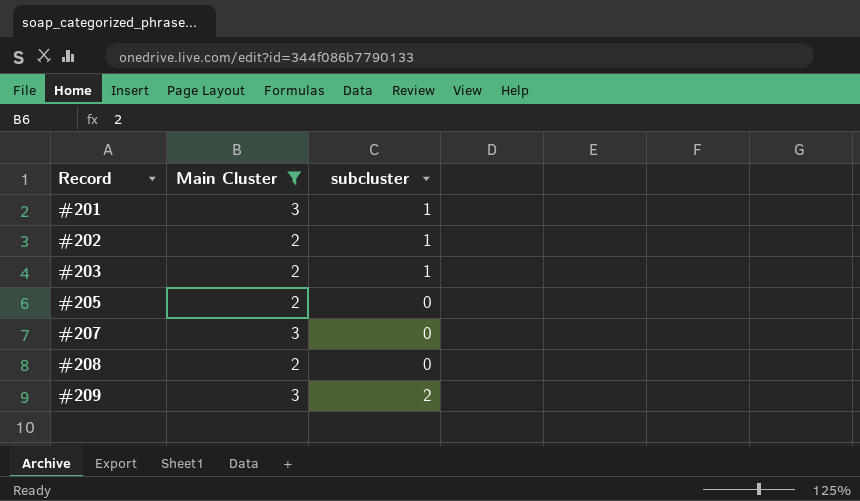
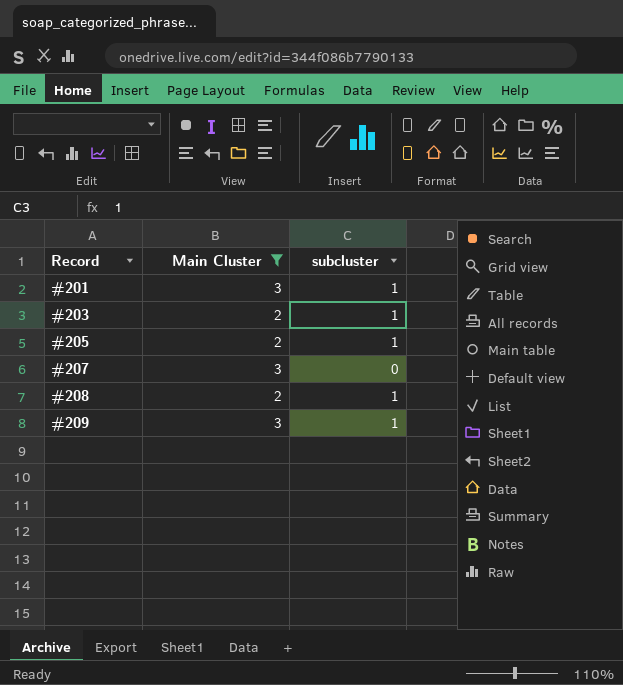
row #202: 2 | 1 -> none
#205 | subcluster: 0 -> 1
#208 | subcluster: 0 -> 1
#209 | subcluster: 2 -> 1

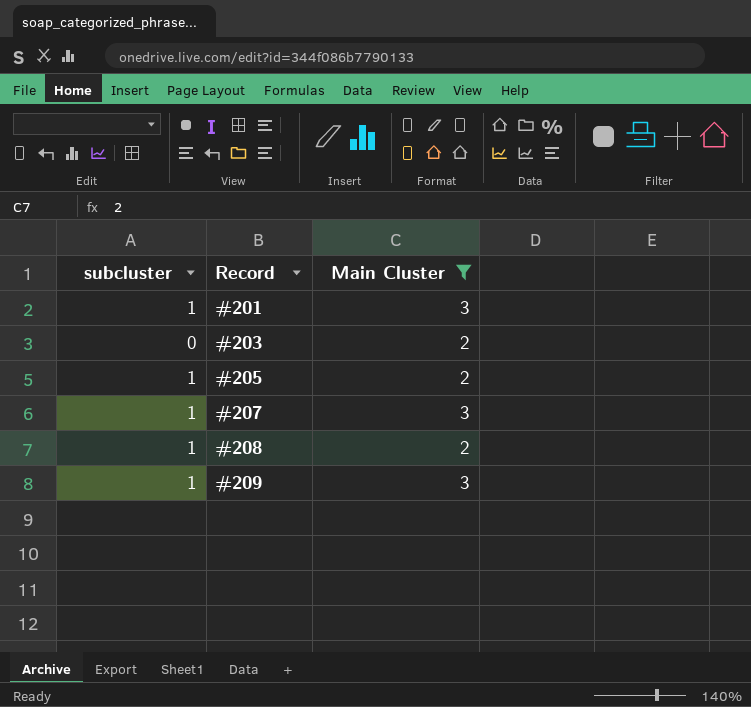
column subcluster | position: 3 -> 1
#203 | subcluster: 1 -> 0
#207 | subcluster: 0 -> 1

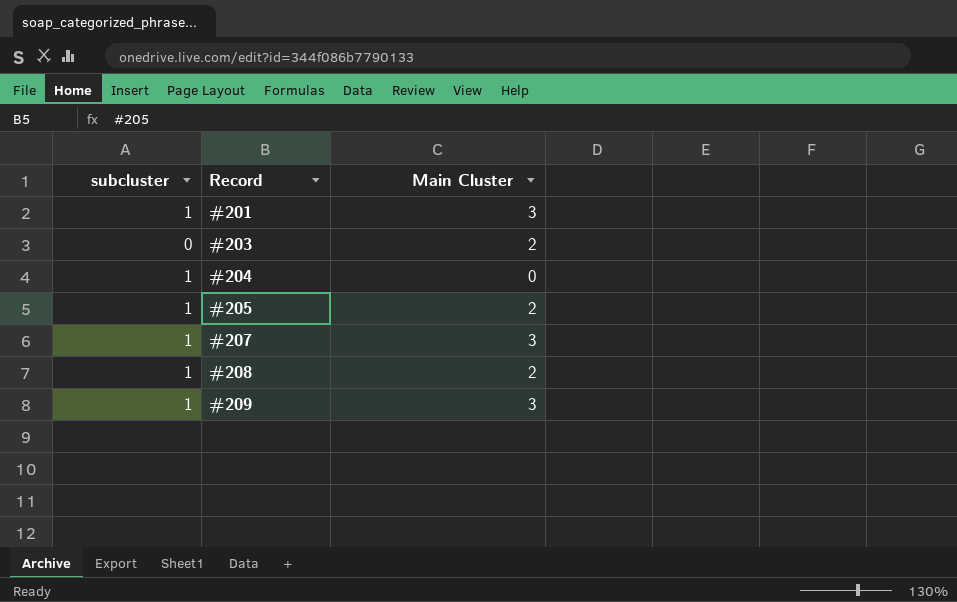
filter: Main Cluster != 0 -> none

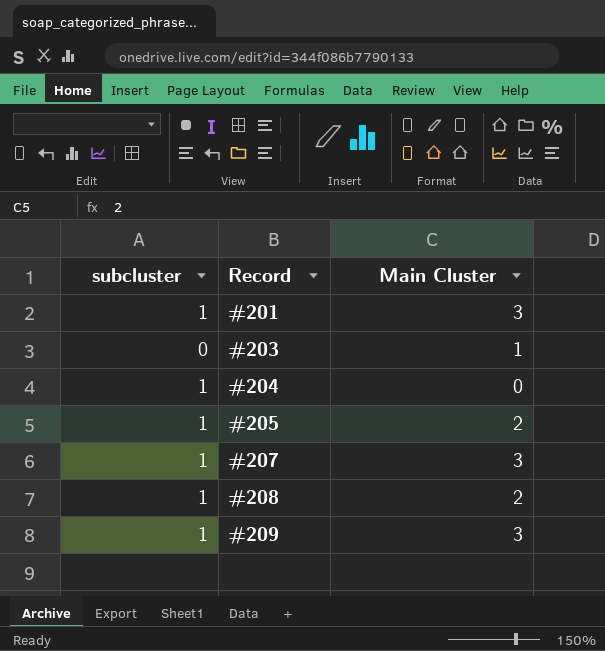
#203 | Main Cluster: 2 -> 1

